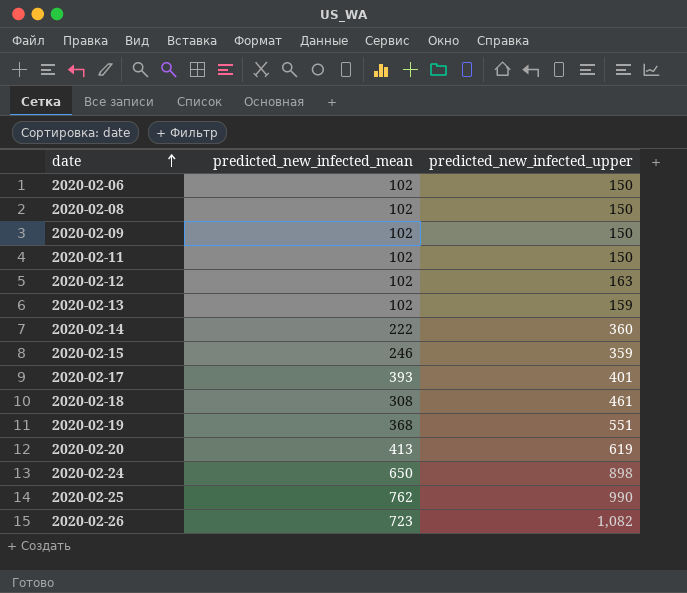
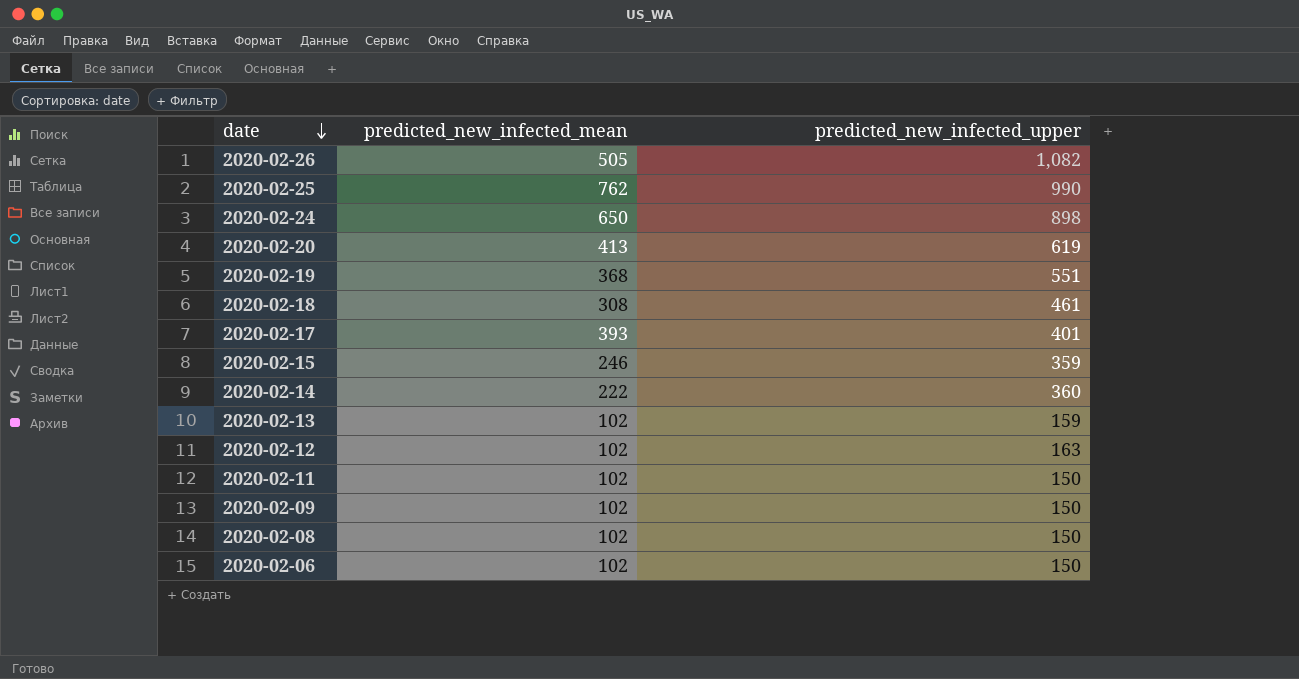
row order: date ascending -> date descending
2020-02-26 | predicted_new_infected_mean: 723 -> 505

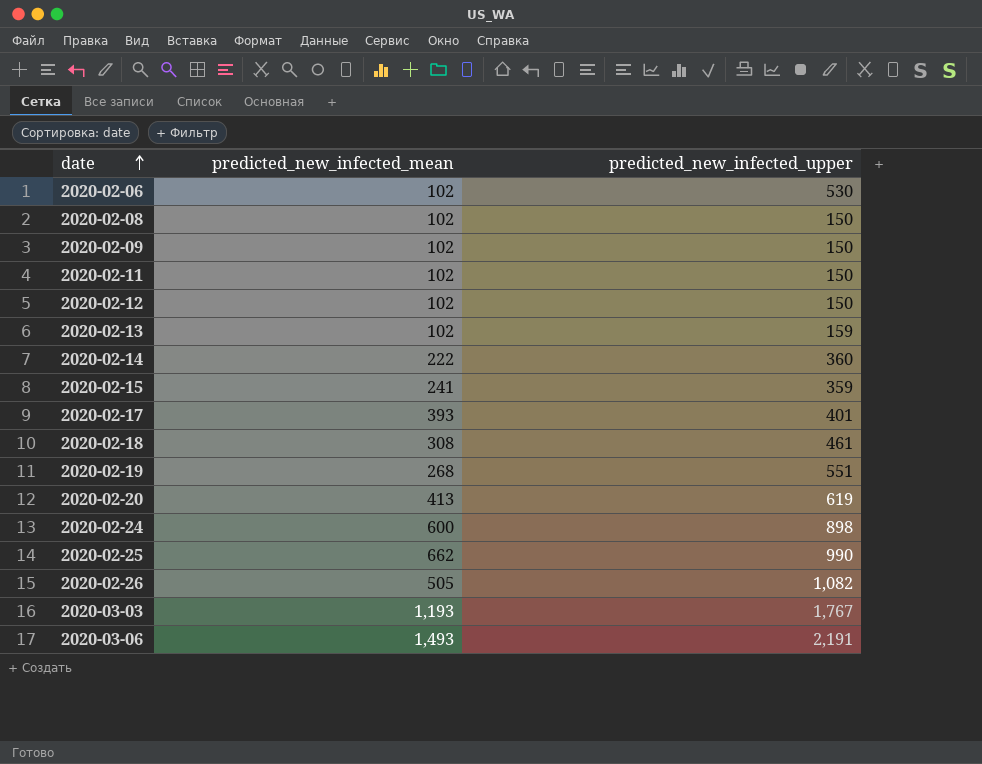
row order: date descending -> date ascending
2020-02-06 | predicted_new_infected_upper: 150 -> 530
2020-02-12 | predicted_new_infected_upper: 163 -> 150
2020-02-15 | predicted_new_infected_mean: 246 -> 241
2020-02-19 | predicted_new_infected_mean: 368 -> 268
2020-02-24 | predicted_new_infected_mean: 650 -> 600
2020-02-25 | predicted_new_infected_mean: 762 -> 662
row 2020-03-03: none -> 1,193 | 1,767
row 2020-03-06: none -> 1,493 | 2,191

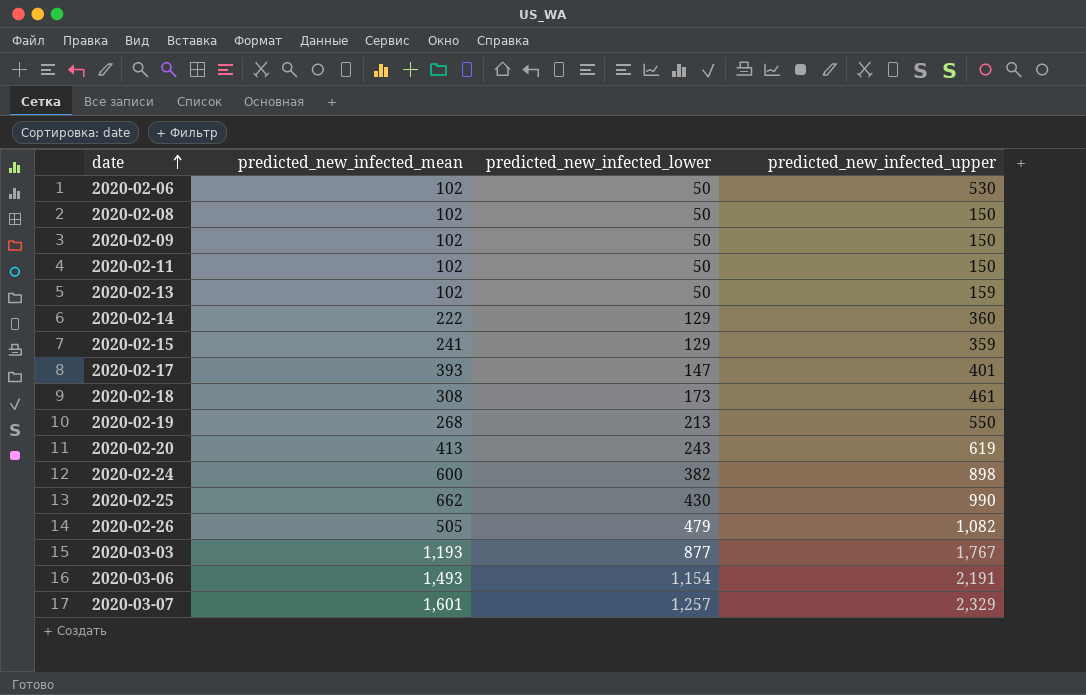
column predicted_new_infected_lower | position: none -> 3
row 2020-02-12: 102 | 150 -> none
2020-02-19 | predicted_new_infected_upper: 551 -> 550
row 2020-03-07: none -> 1,601 | 1,257 | 2,329

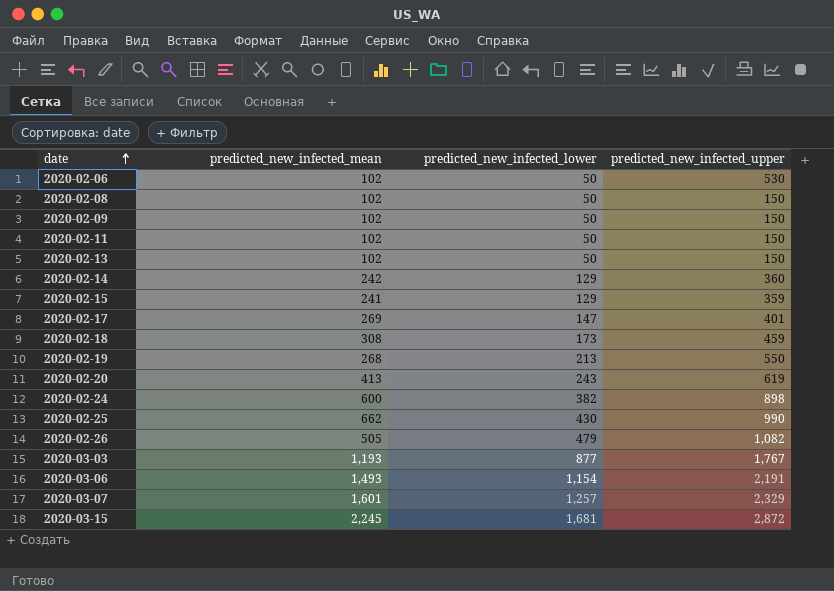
2020-02-13 | predicted_new_infected_upper: 159 -> 150
2020-02-14 | predicted_new_infected_mean: 222 -> 242
2020-02-17 | predicted_new_infected_mean: 393 -> 269
2020-02-18 | predicted_new_infected_upper: 461 -> 459
row 2020-03-15: none -> 2,245 | 1,681 | 2,872

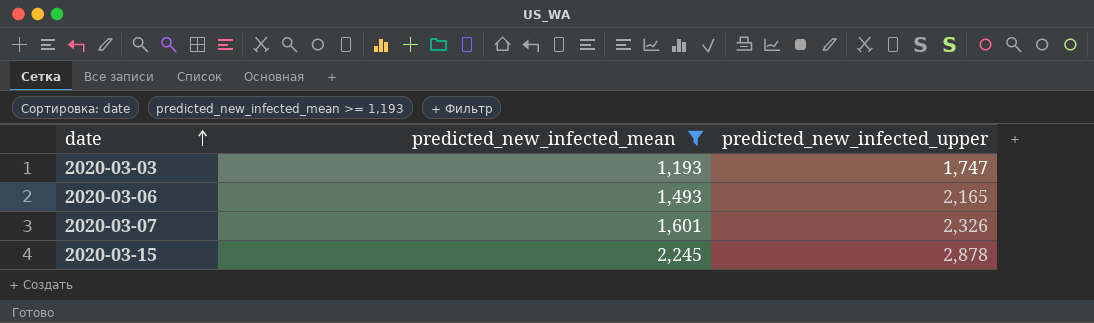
filter: none -> predicted_new_infected_mean >= 1,193
column predicted_new_infected_lower | position: 3 -> none
2020-03-03 | predicted_new_infected_upper: 1,767 -> 1,747
2020-03-06 | predicted_new_infected_upper: 2,191 -> 2,165
2020-03-07 | predicted_new_infected_upper: 2,329 -> 2,326
2020-03-15 | predicted_new_infected_upper: 2,872 -> 2,878

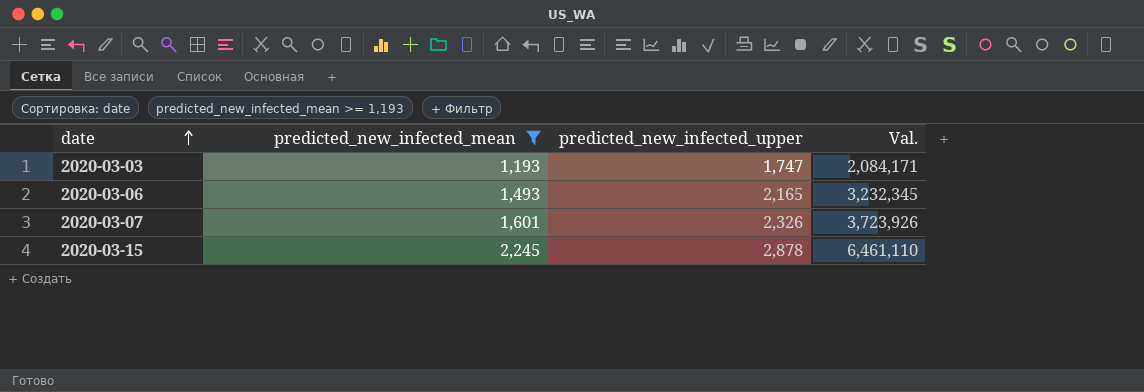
column Val. | formula: none -> [predicted_new_infected_mean] * [predicted_new_infected_upper]

